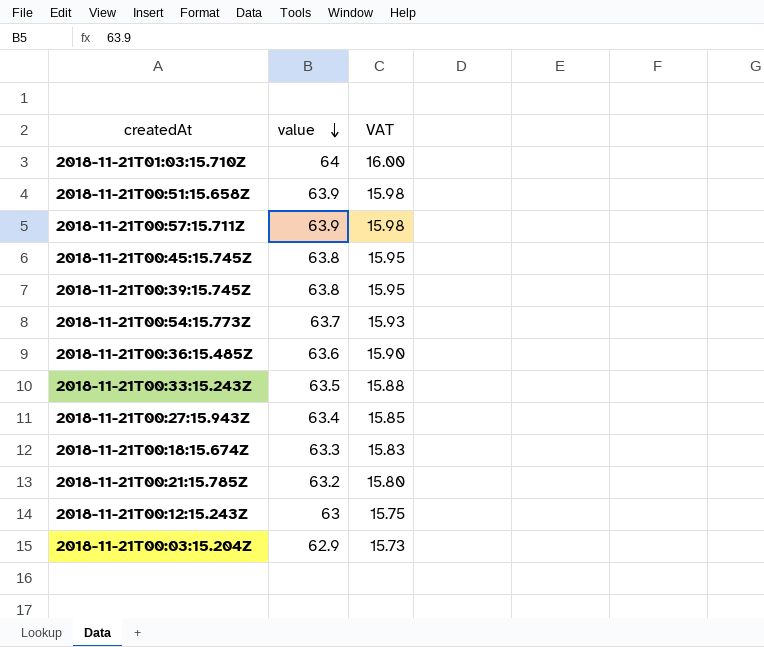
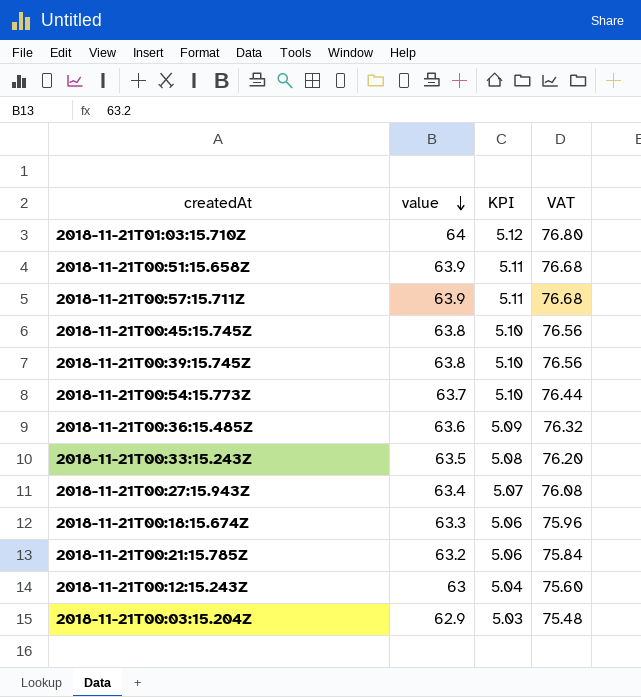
column KPI | formula: none -> [value] * 0.08
column VAT | formula: [value] * 0.25 -> [value] * 1.2

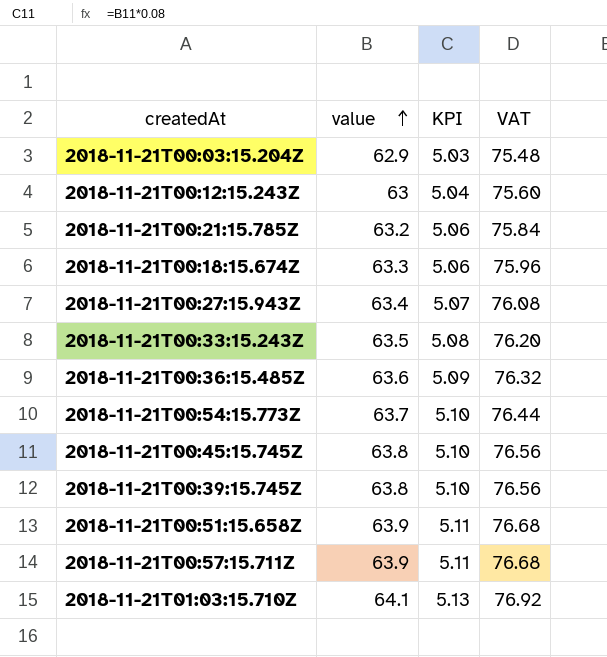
row order: value descending -> value ascending
2018-11-21T01:03:15.710Z | value: 64 -> 64.1
2018-11-21T01:03:15.710Z | KPI: 5.12 -> 5.13
2018-11-21T01:03:15.710Z | VAT: 76.80 -> 76.92

